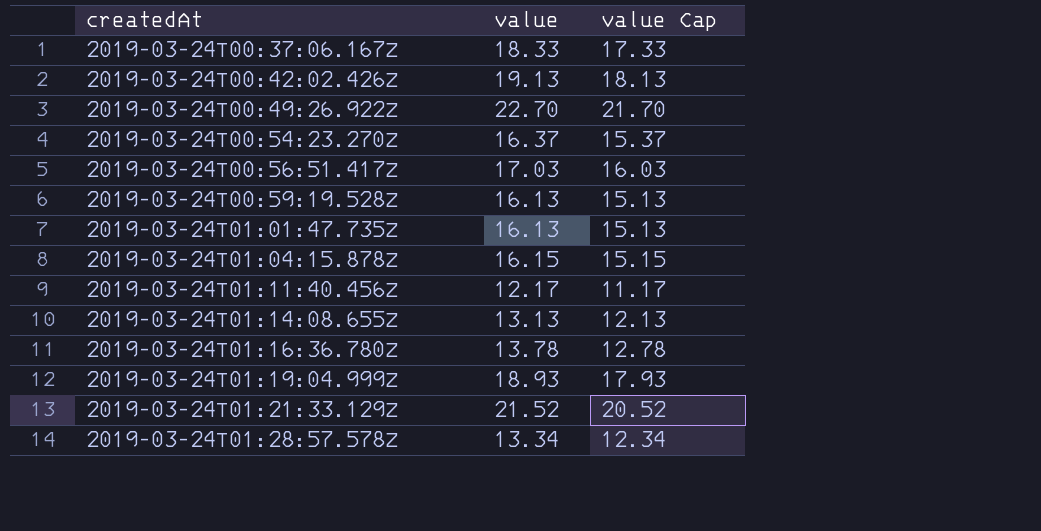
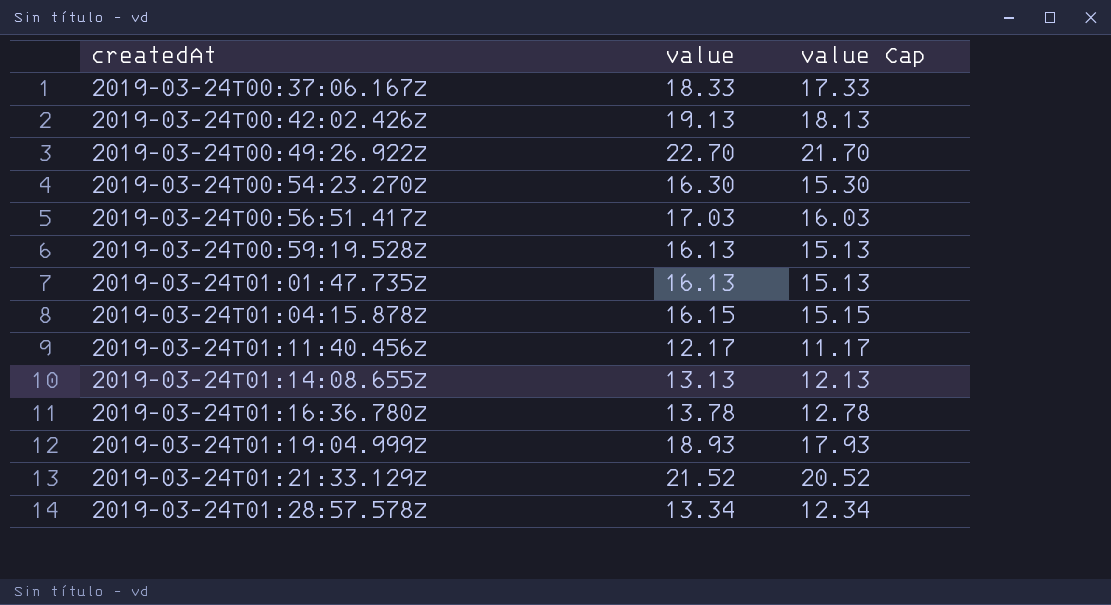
2019-03-24T00:54:23.270Z | value: 16.37 -> 16.30
2019-03-24T00:54:23.270Z | value Cap: 15.37 -> 15.30

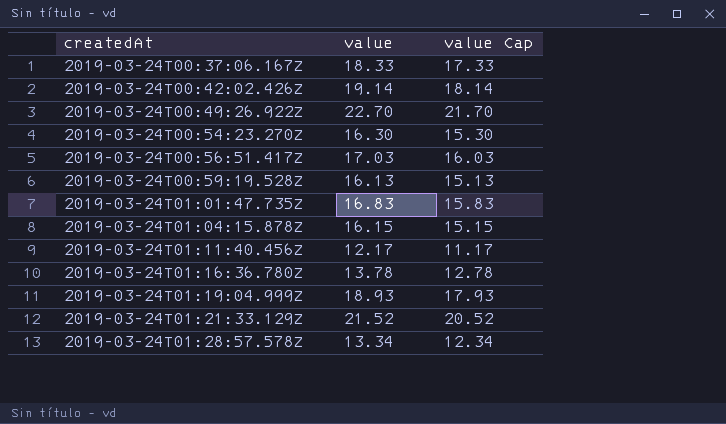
row 2019-03-24T01:14:08.655Z: 13.13 | 12.13 -> none
2019-03-24T00:42:02.426Z | value: 19.13 -> 19.14
2019-03-24T00:42:02.426Z | value Cap: 18.13 -> 18.14
2019-03-24T01:01:47.735Z | value: 16.13 -> 16.83
2019-03-24T01:01:47.735Z | value Cap: 15.13 -> 15.83

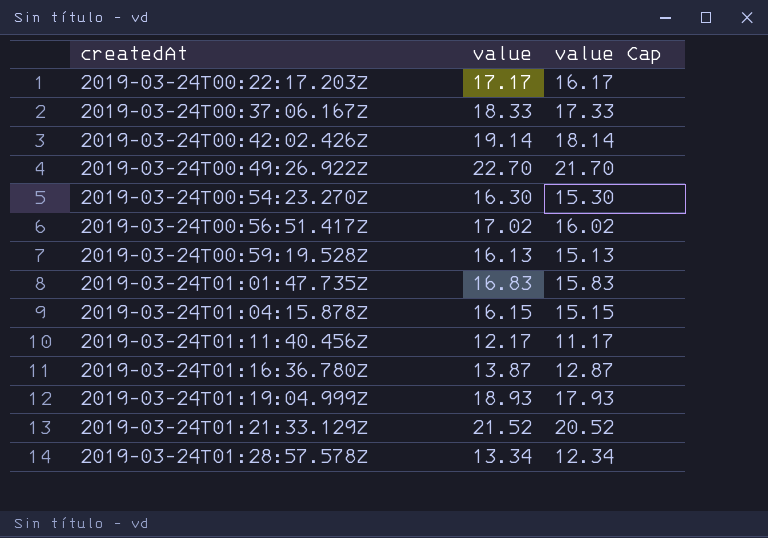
row 2019-03-24T00:22:17.203Z: none -> 17.17 | 16.17
2019-03-24T00:56:51.417Z | value: 17.03 -> 17.02
2019-03-24T00:56:51.417Z | value Cap: 16.03 -> 16.02
2019-03-24T01:16:36.780Z | value: 13.78 -> 13.87
2019-03-24T01:16:36.780Z | value Cap: 12.78 -> 12.87

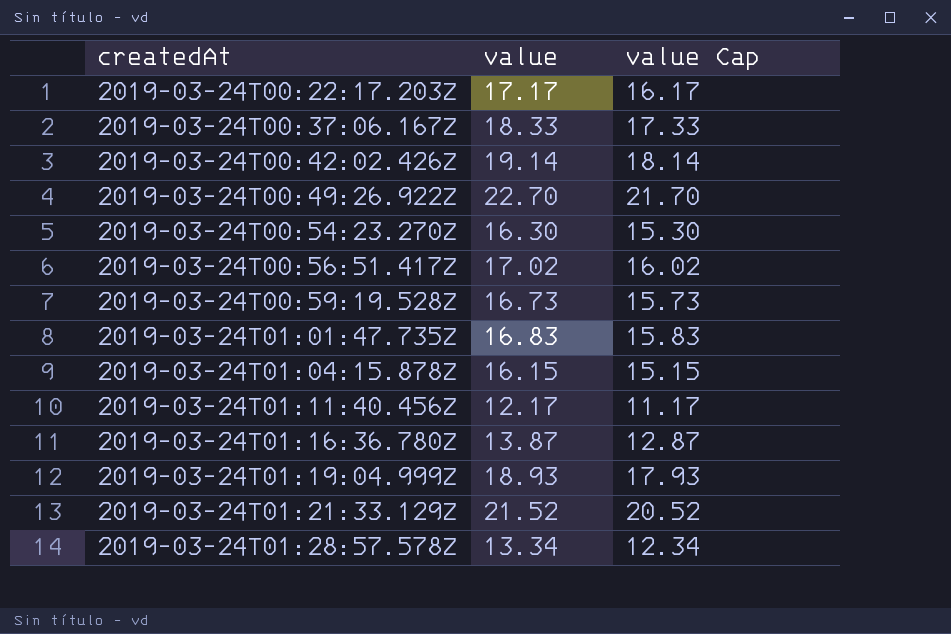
2019-03-24T00:59:19.528Z | value: 16.13 -> 16.73
2019-03-24T00:59:19.528Z | value Cap: 15.13 -> 15.73

